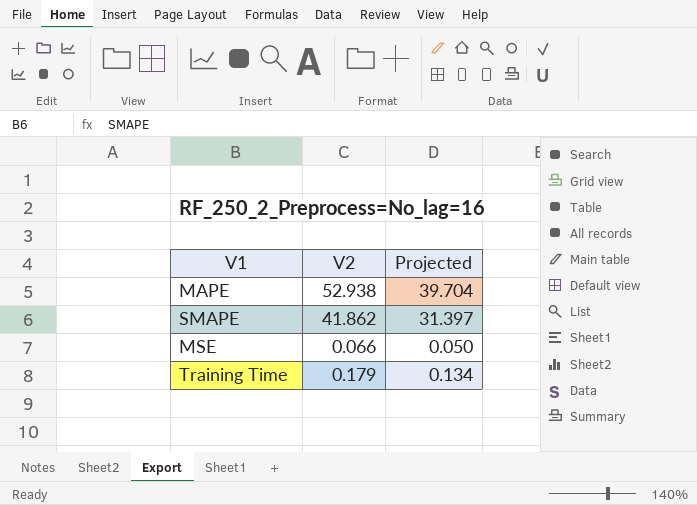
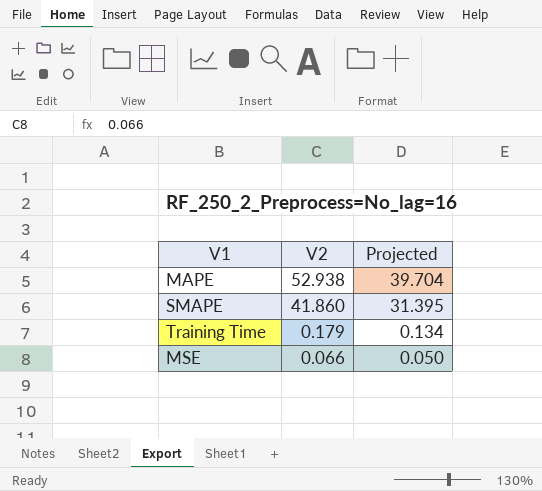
row order: none -> V2 descending
SMAPE | V2: 41.862 -> 41.860
SMAPE | Projected: 31.397 -> 31.395

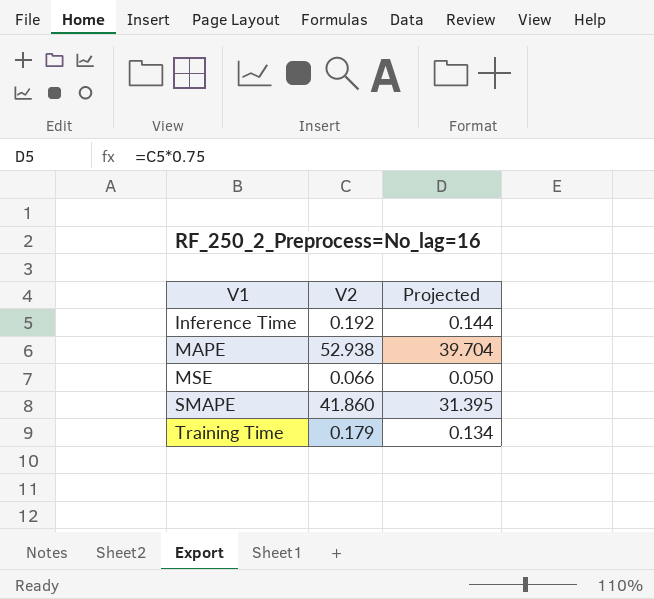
row order: V2 descending -> V1 ascending
row Inference Time: none -> 0.192 | 0.144

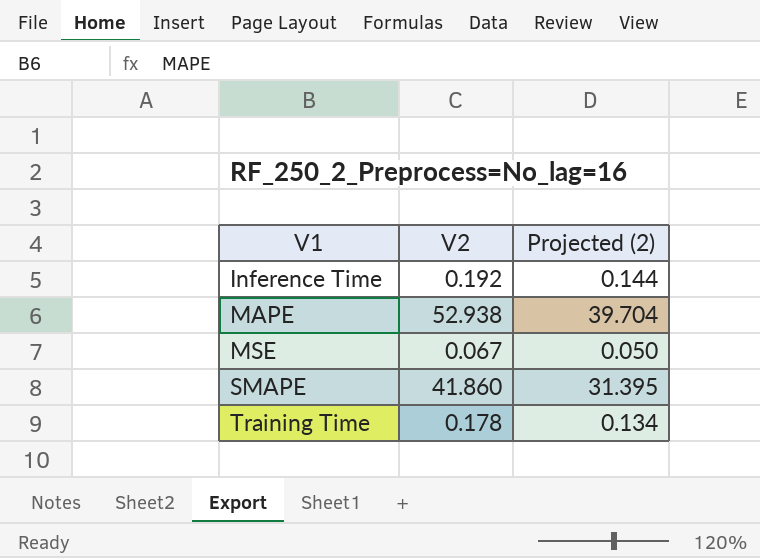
column name: Projected -> Projected (2)
MSE | V2: 0.066 -> 0.067
Training Time | V2: 0.179 -> 0.178

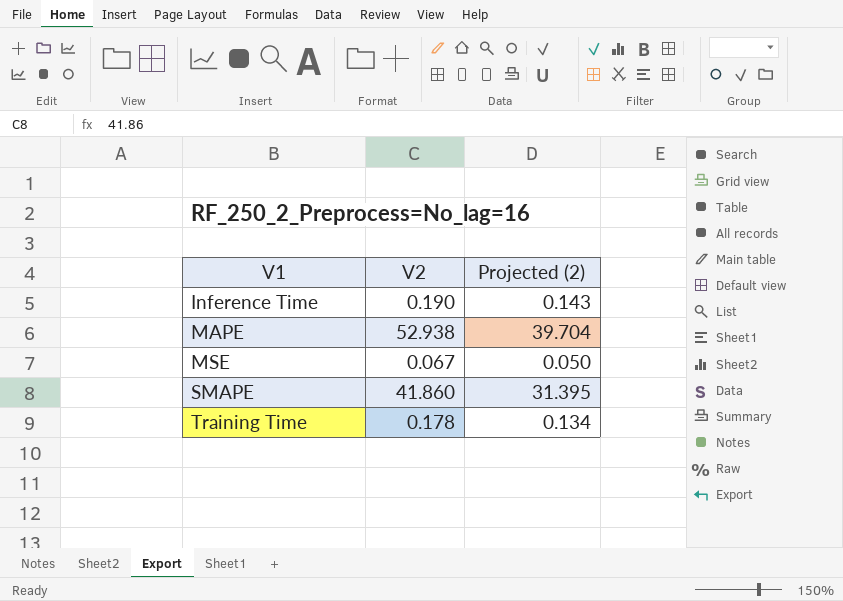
Inference Time | V2: 0.192 -> 0.190
Inference Time | Projected (2): 0.144 -> 0.143

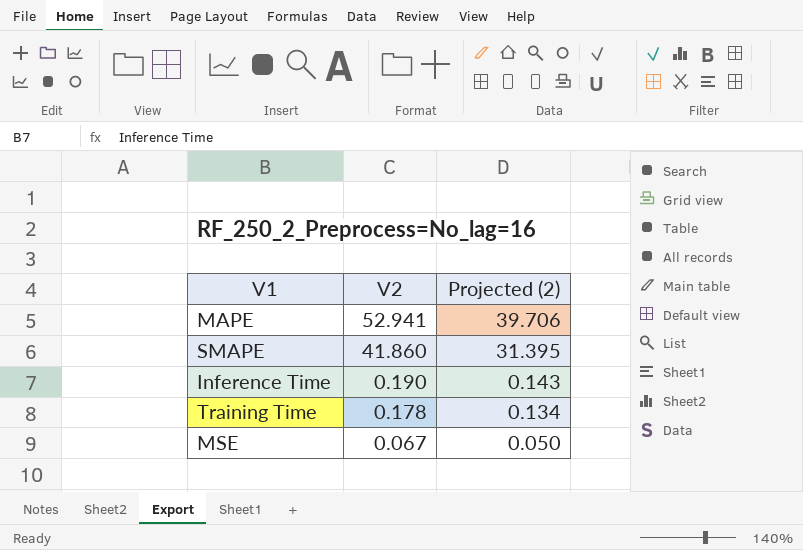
row order: V1 ascending -> V2 descending
MAPE | V2: 52.938 -> 52.941
MAPE | Projected (2): 39.704 -> 39.706

